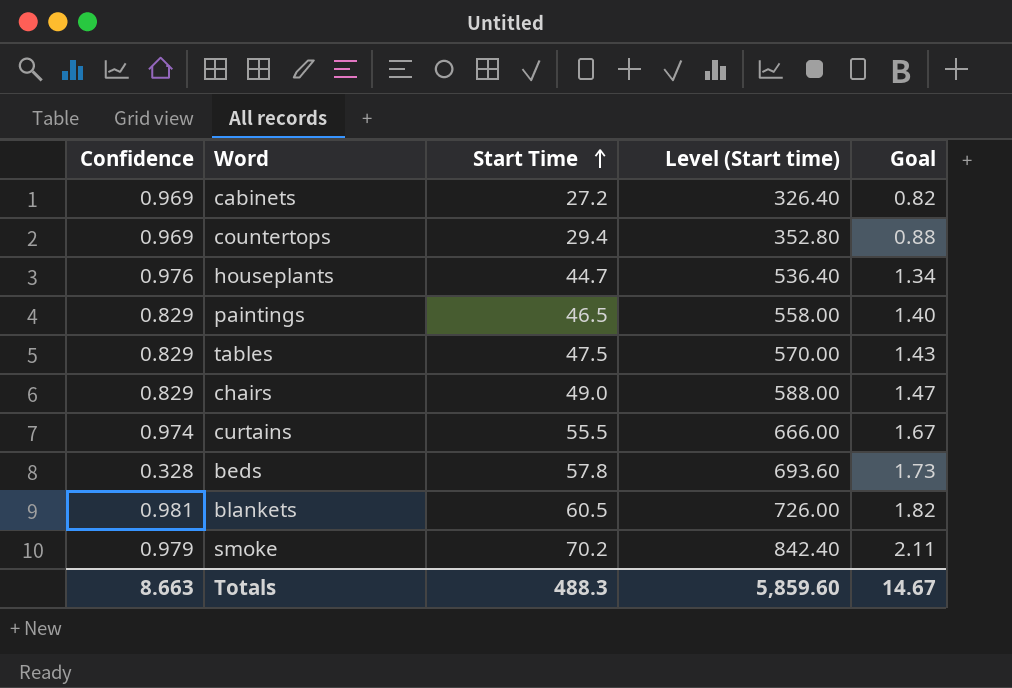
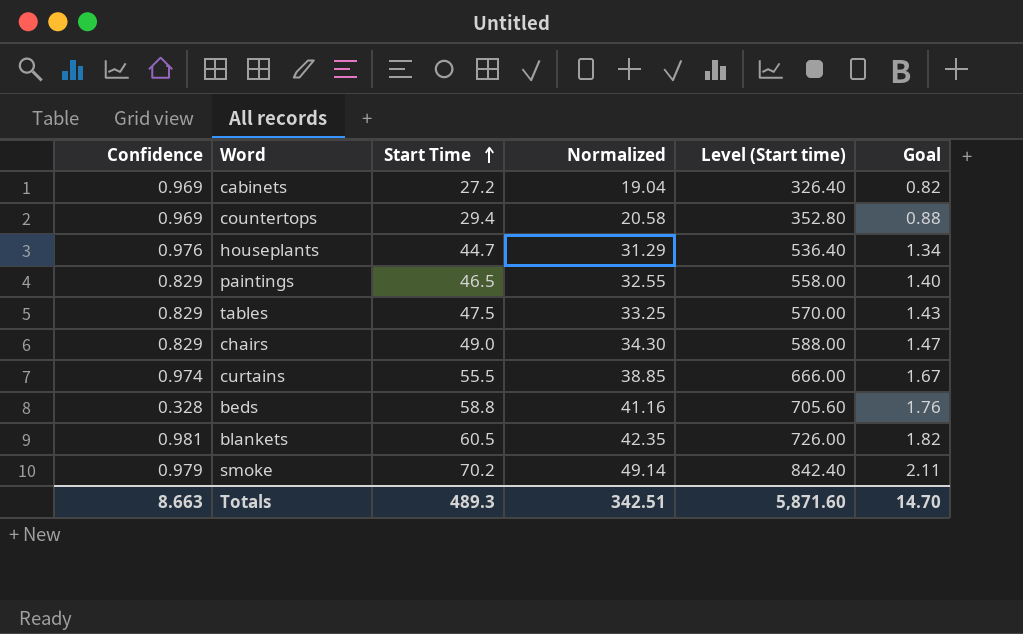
column Normalized | formula: none -> [Start Time] * 0.7
beds | Start Time: 57.8 -> 58.8
beds | Level (Start time): 693.60 -> 705.60
beds | Goal: 1.73 -> 1.76
Totals | Start Time: 488.3 -> 489.3
Totals | Level (Start time): 5,859.60 -> 5,871.60
Totals | Goal: 14.67 -> 14.70

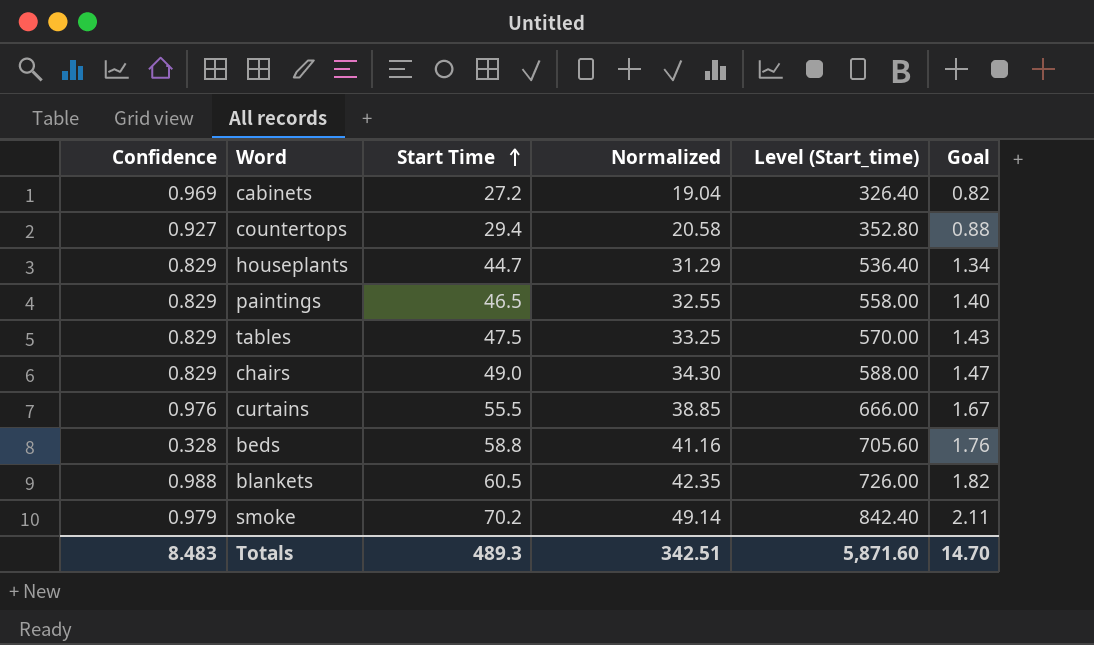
column name: Level (Start time) -> Level (Start_time)
countertops | Confidence: 0.969 -> 0.927
houseplants | Confidence: 0.976 -> 0.829
curtains | Confidence: 0.974 -> 0.976
blankets | Confidence: 0.981 -> 0.988
Totals | Confidence: 8.663 -> 8.483

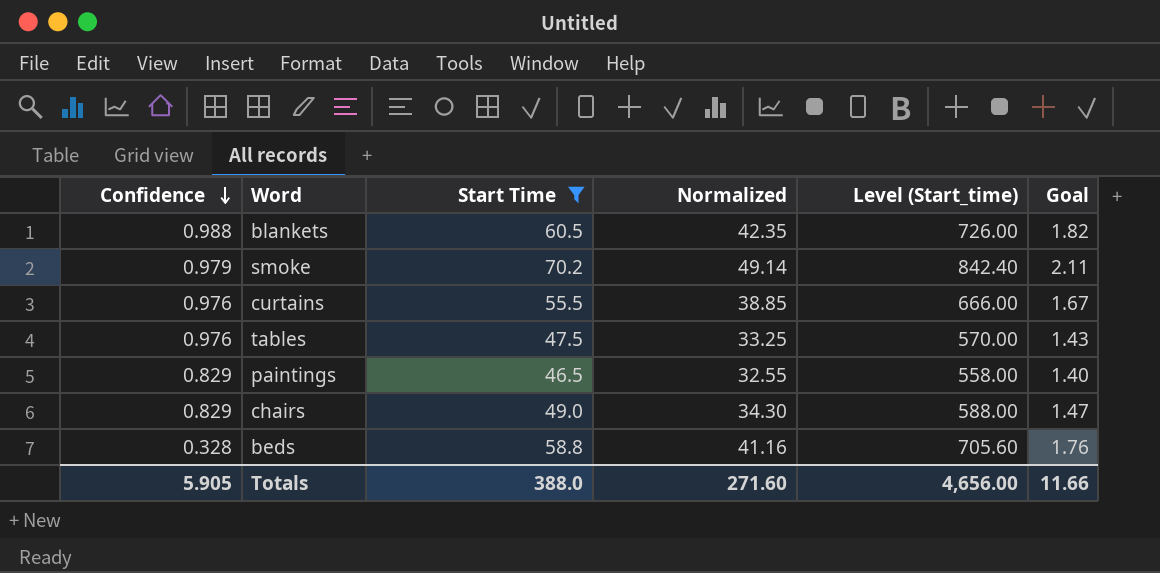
filter: none -> Start Time >= 46.5
row order: Start Time ascending -> Confidence descending
tables | Confidence: 0.829 -> 0.976
Totals | Confidence: 8.483 -> 5.905
Totals | Start Time: 489.3 -> 388.0
Totals | Normalized: 342.51 -> 271.60
Totals | Level (Start_time): 5,871.60 -> 4,656.00
Totals | Goal: 14.70 -> 11.66

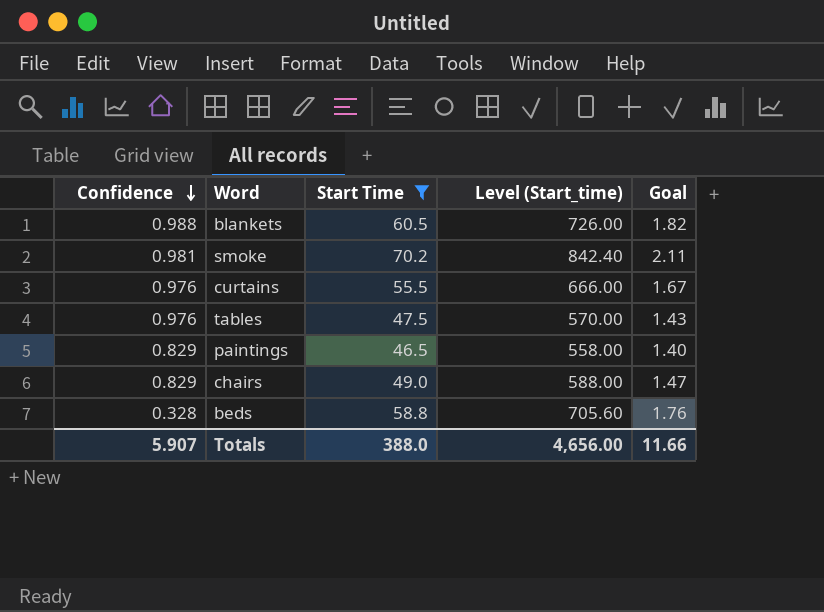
column Normalized | formula: [Start Time] * 0.7 -> none
smoke | Confidence: 0.979 -> 0.981
Totals | Confidence: 5.905 -> 5.907

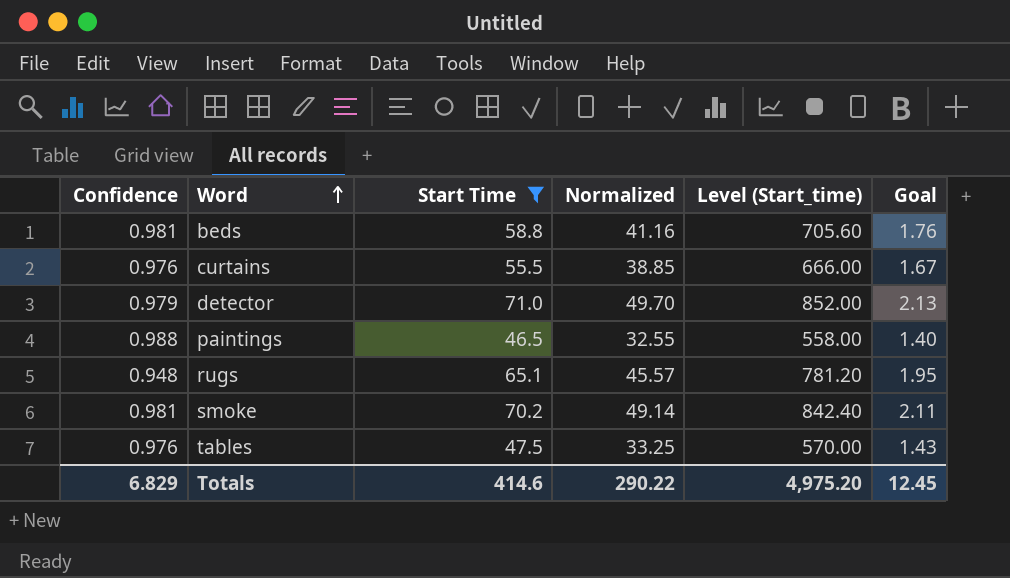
row order: Confidence descending -> Word ascending
column Normalized | formula: none -> [Start Time] * 0.7
row blankets: 0.988 | 60.5 | 726.00 | 1.82 -> none
row chairs: 0.829 | 49.0 | 588.00 | 1.47 -> none
beds | Confidence: 0.328 -> 0.981
row detector: none -> 0.979 | 71.0 | 49.70 | 852.00 | 2.13
paintings | Confidence: 0.829 -> 0.988
row rugs: none -> 0.948 | 65.1 | 45.57 | 781.20 | 1.95
Totals | Confidence: 5.907 -> 6.829
Totals | Start Time: 388.0 -> 414.6
Totals | Level (Start_time): 4,656.00 -> 4,975.20
Totals | Goal: 11.66 -> 12.45

